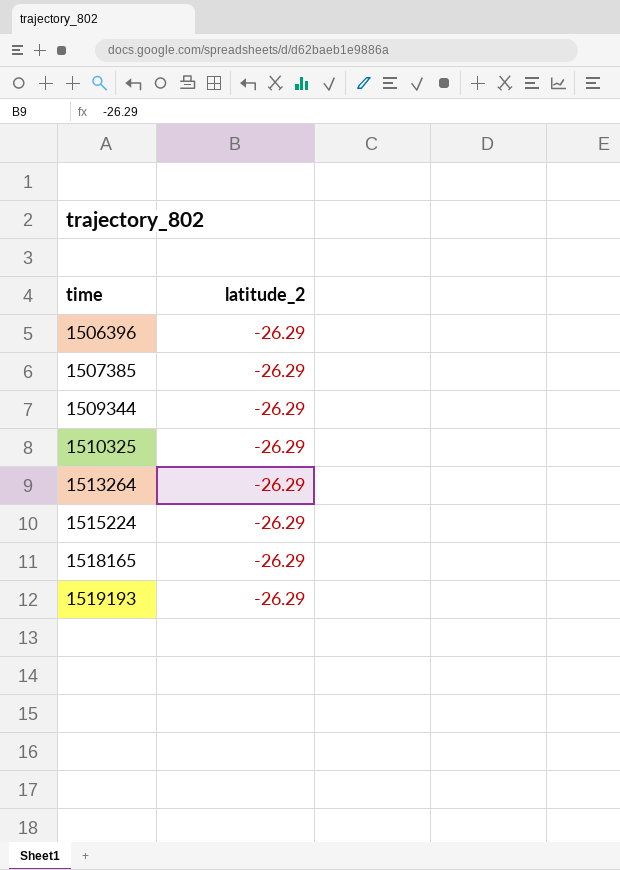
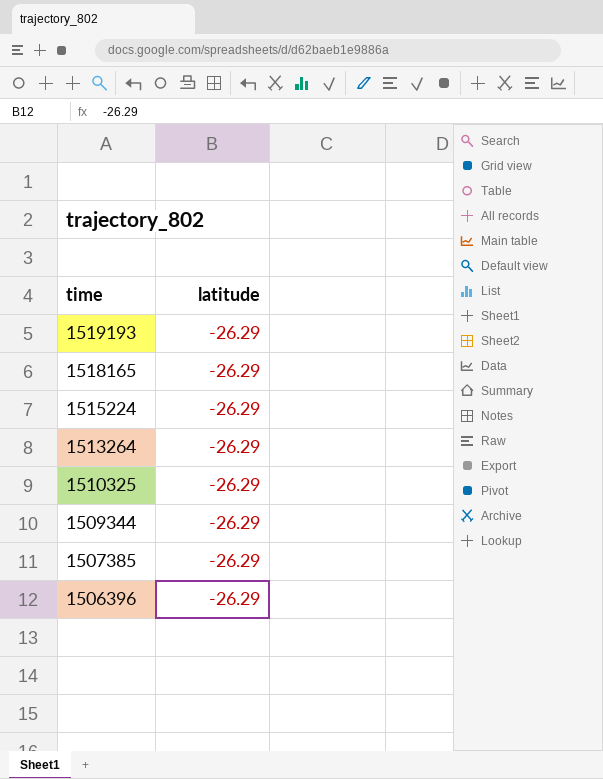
row order: time ascending -> time descending
column name: latitude_2 -> latitude

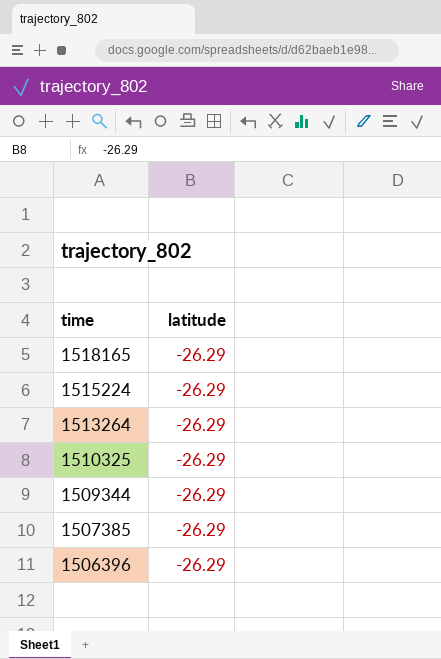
row 1519193: -26.29 -> none

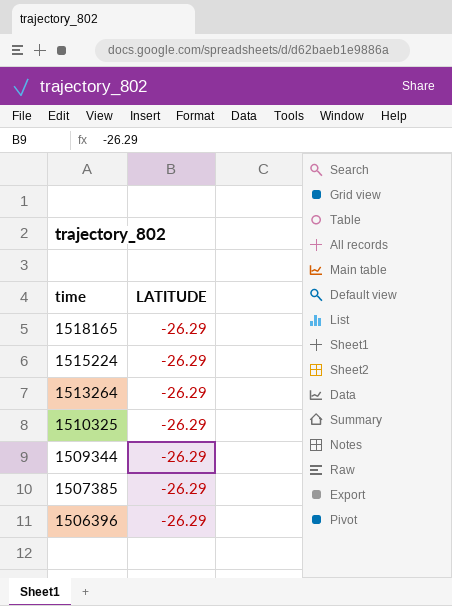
column name: latitude -> LATITUDE

